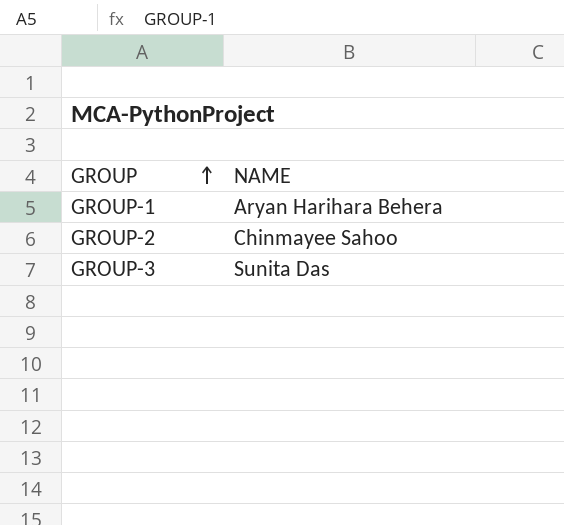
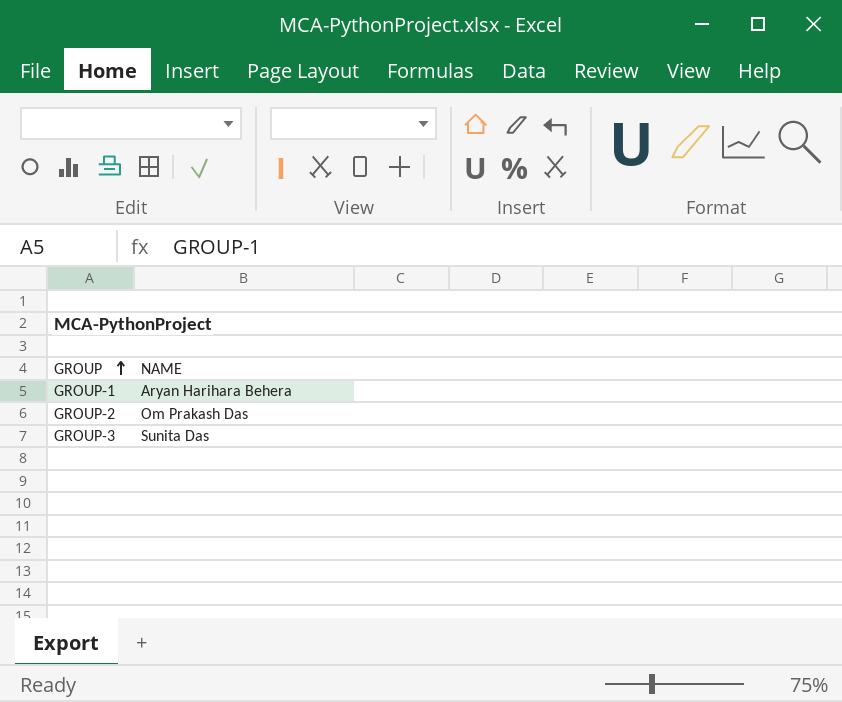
GROUP-2 | NAME: Chinmayee Sahoo -> Om Prakash Das

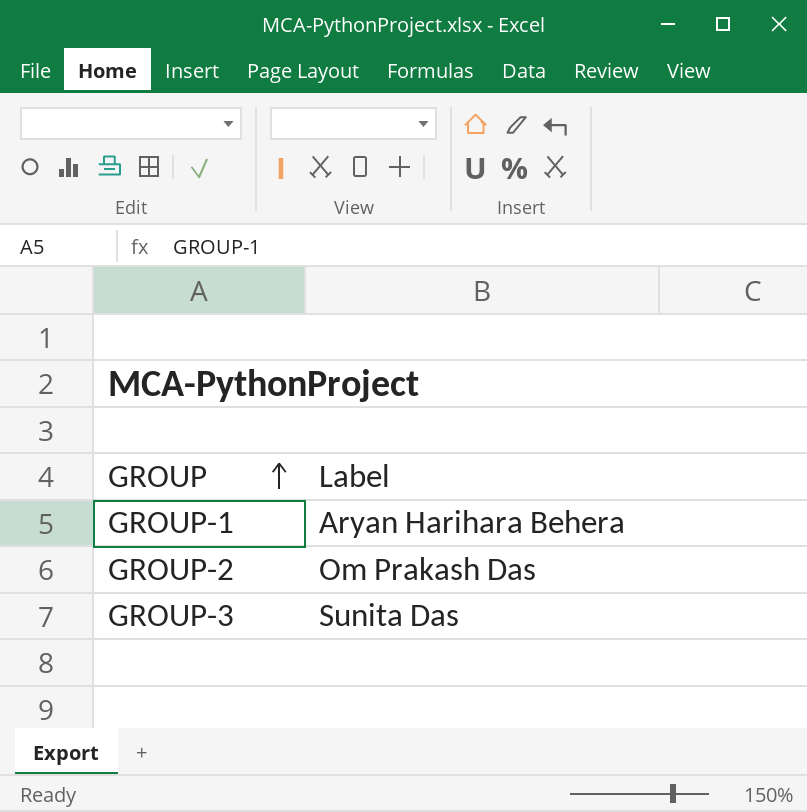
column name: NAME -> Label

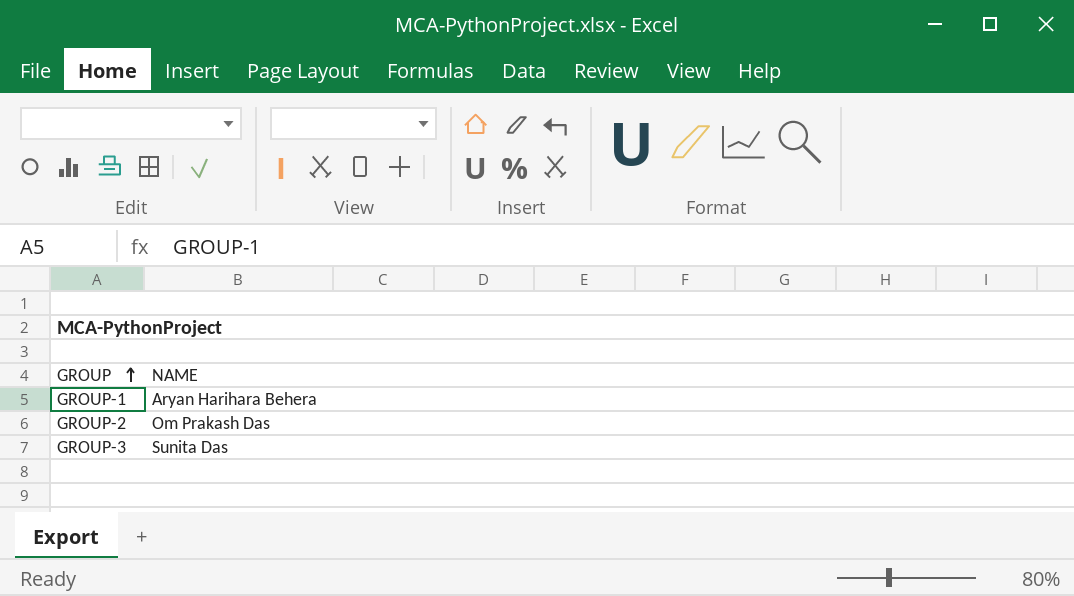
column name: Label -> NAME

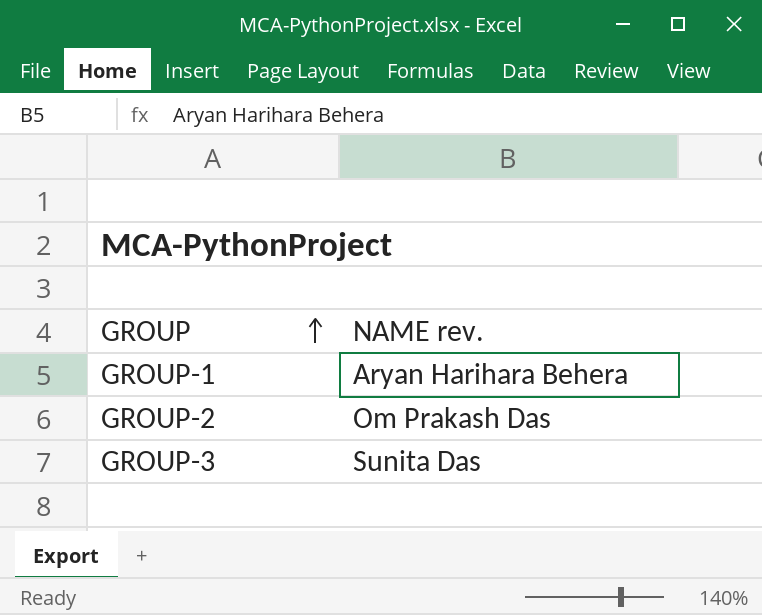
column name: NAME -> NAME rev.

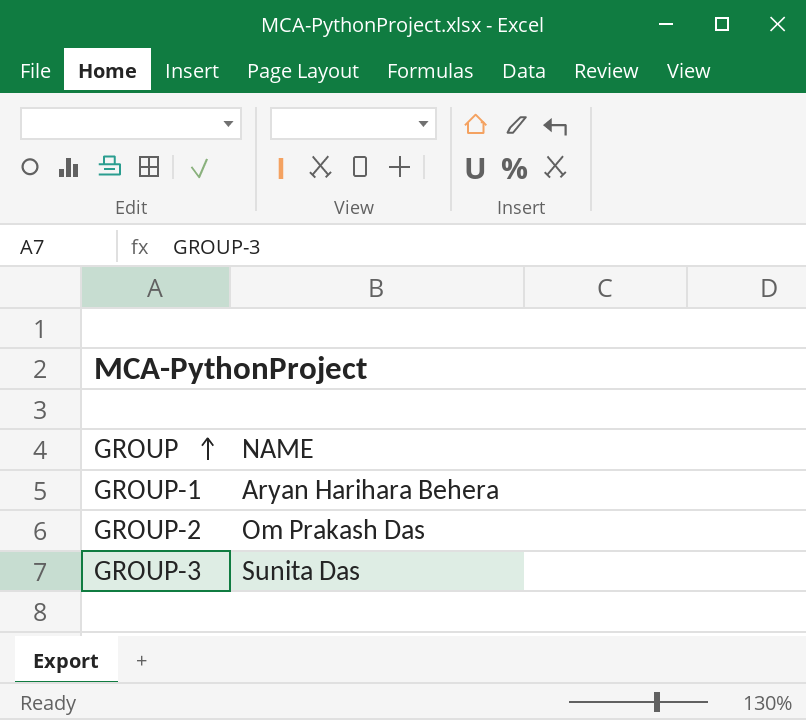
column name: NAME rev. -> NAME

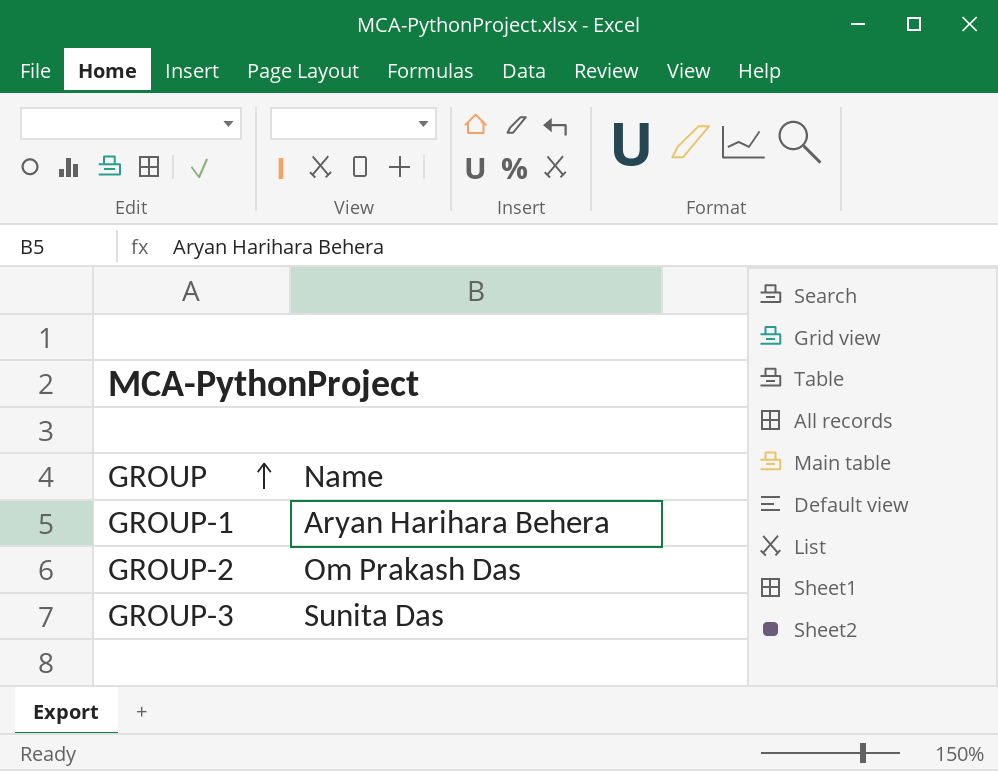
column name: NAME -> Name

